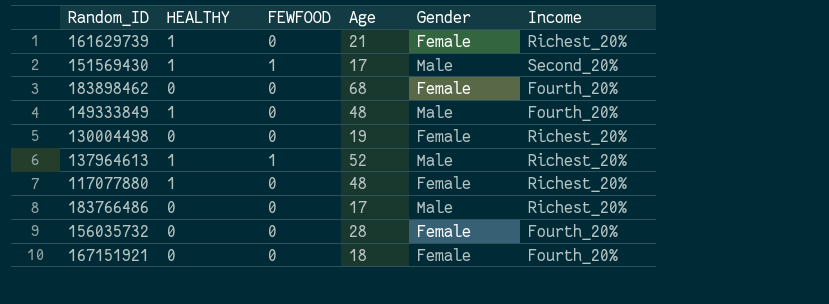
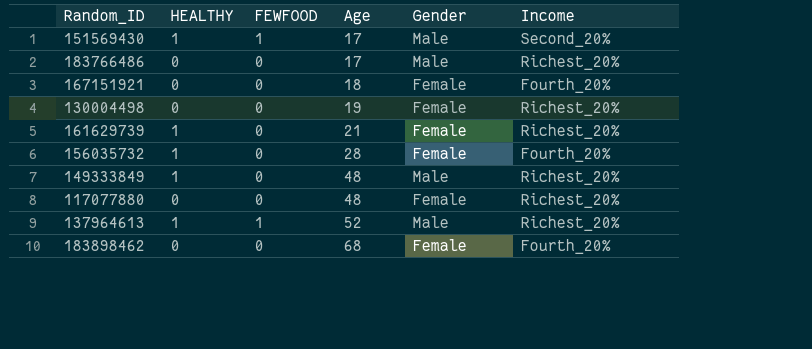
row order: none -> Age ascending
156035732 | HEALTHY: 0 -> 1
149333849 | Income: Fourth_20% -> Richest_20%
117077880 | HEALTHY: 1 -> 0

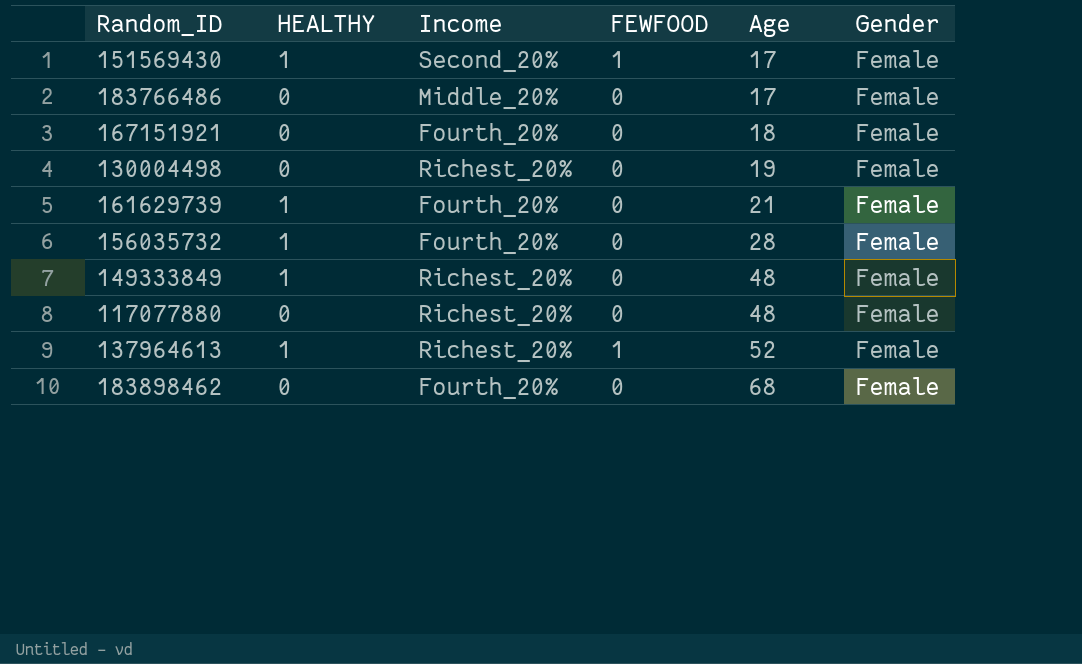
column Income | position: 6 -> 3
151569430 | Gender: Male -> Female
183766486 | Income: Richest_20% -> Middle_20%
183766486 | Gender: Male -> Female
161629739 | Income: Richest_20% -> Fourth_20%
149333849 | Gender: Male -> Female
137964613 | Gender: Male -> Female

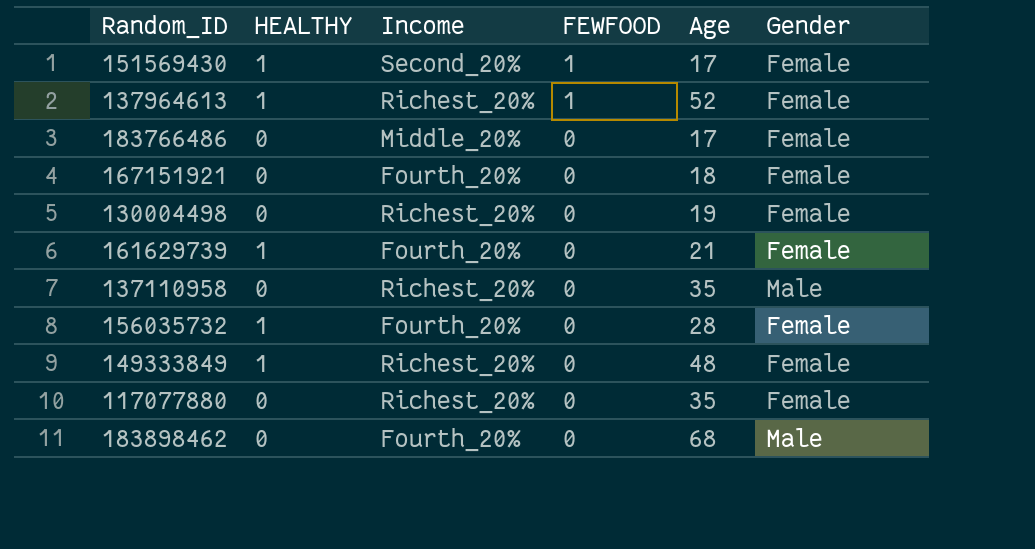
row order: Age ascending -> FEWFOOD descending
row 137110958: none -> 0 | Richest_20% | 0 | 35 | Male
117077880 | Age: 48 -> 35
183898462 | Gender: Female -> Male

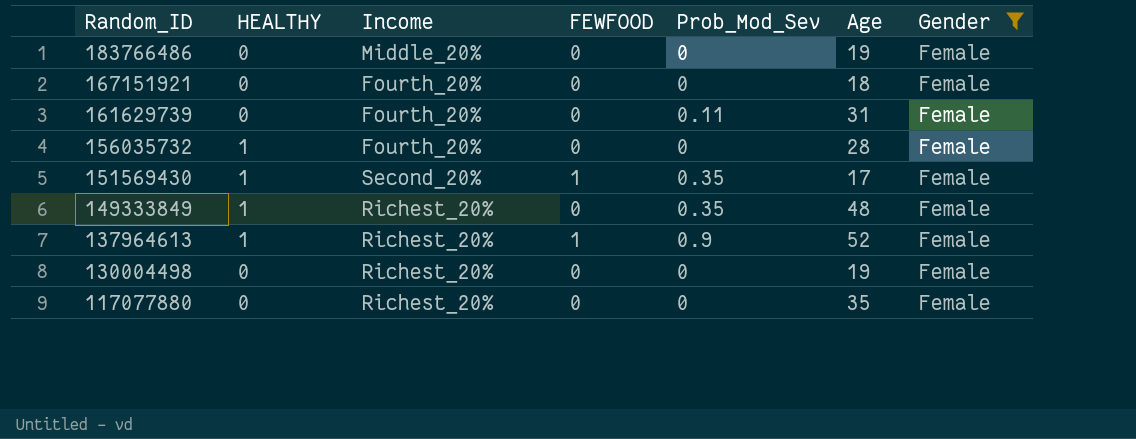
filter: none -> Gender = Female
row order: FEWFOOD descending -> Random_ID descending
column Prob_Mod_Sev | position: none -> 5
183766486 | Age: 17 -> 19
161629739 | HEALTHY: 1 -> 0
161629739 | Age: 21 -> 31

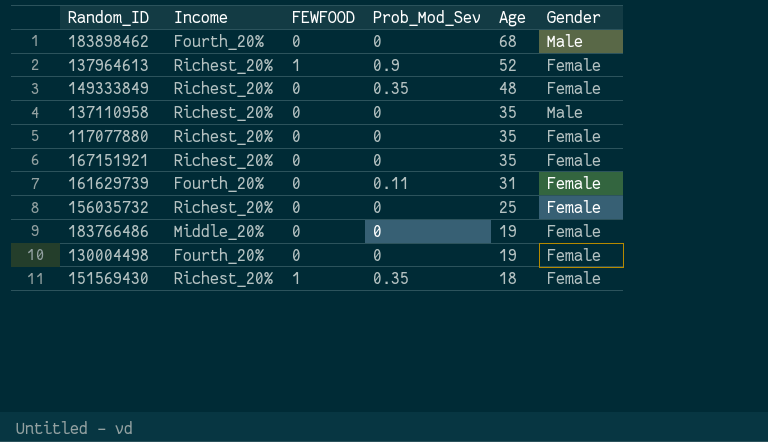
filter: Gender = Female -> none
row order: Random_ID descending -> Age descending
column HEALTHY | position: 2 -> none
167151921 | Income: Fourth_20% -> Richest_20%
167151921 | Age: 18 -> 35
156035732 | Income: Fourth_20% -> Richest_20%
156035732 | Age: 28 -> 25
130004498 | Income: Richest_20% -> Fourth_20%
151569430 | Income: Second_20% -> Richest_20%
151569430 | Age: 17 -> 18

